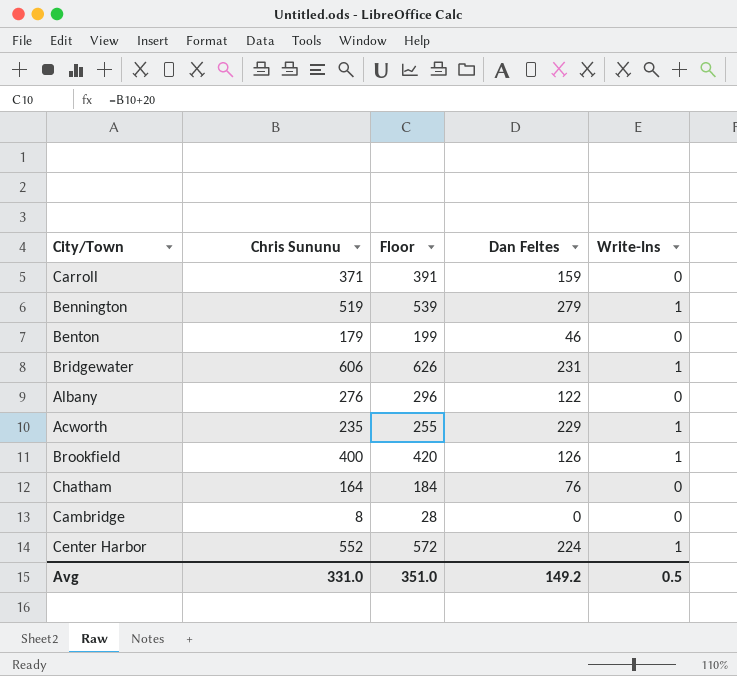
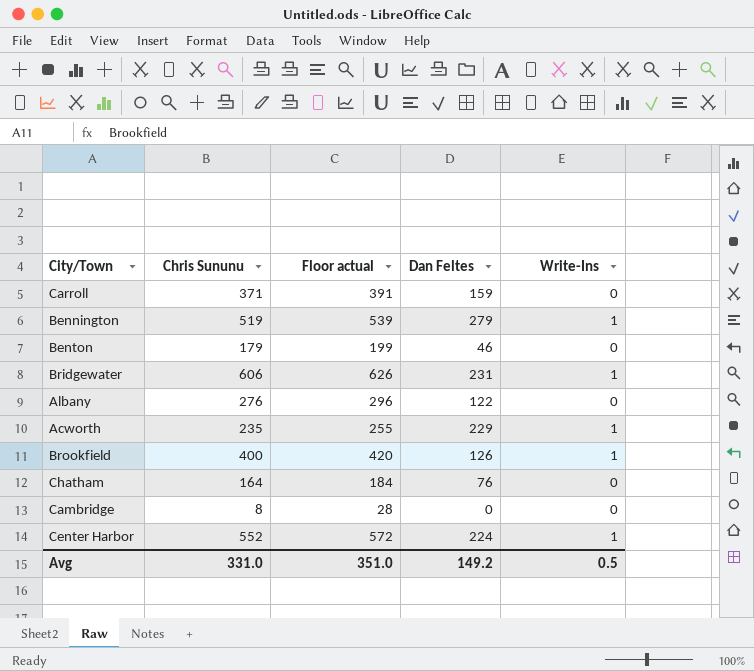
column name: Floor -> Floor actual

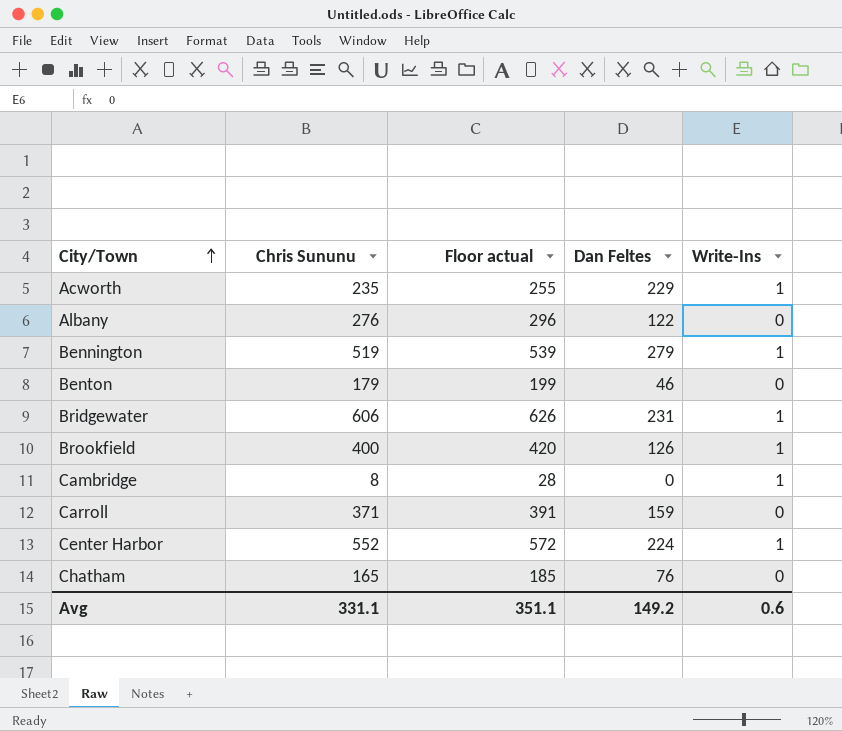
row order: none -> City/Town ascending
Cambridge | Write-Ins: 0 -> 1
Chatham | Chris Sununu: 164 -> 165
Chatham | Floor actual: 184 -> 185
Avg | Chris Sununu: 331.0 -> 331.1
Avg | Floor actual: 351.0 -> 351.1
Avg | Write-Ins: 0.5 -> 0.6

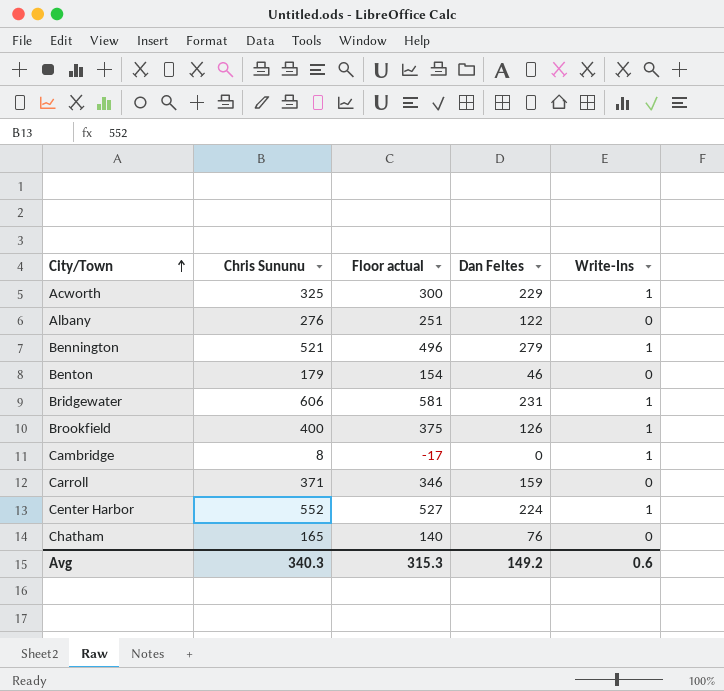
column Floor actual | formula: [Chris Sununu] + 20 -> [Chris Sununu] - 25
Acworth | Chris Sununu: 235 -> 325
Bennington | Chris Sununu: 519 -> 521
Avg | Chris Sununu: 331.1 -> 340.3
Avg | Floor actual: 351.1 -> 315.3

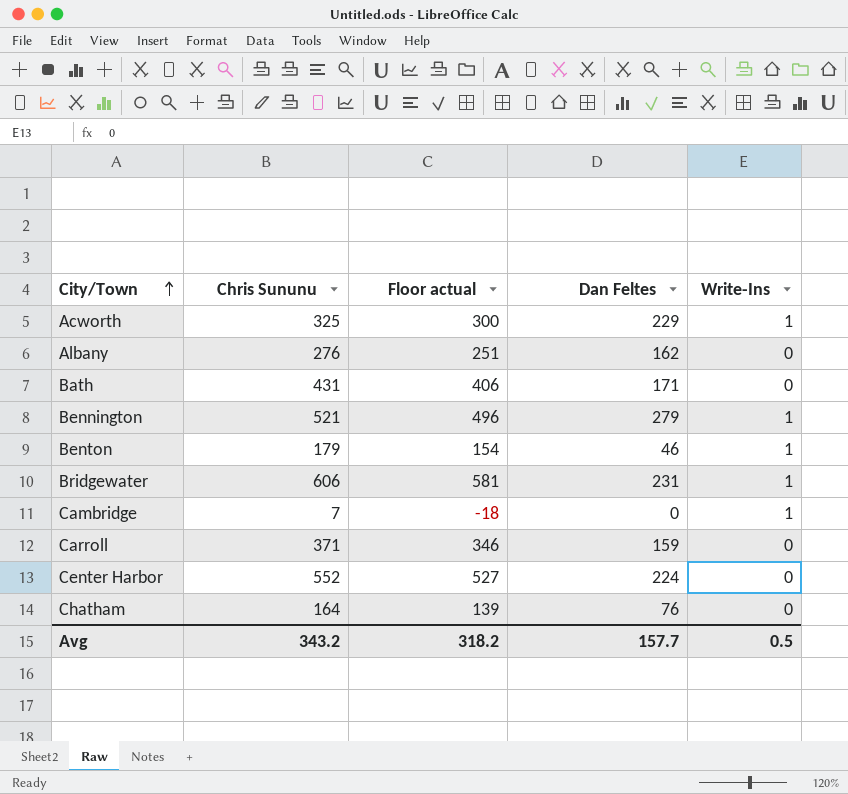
row Brookfield: 400 | 375 | 126 | 1 -> none
Albany | Dan Feltes: 122 -> 162
row Bath: none -> 431 | 406 | 171 | 0
Benton | Write-Ins: 0 -> 1
Cambridge | Chris Sununu: 8 -> 7
Cambridge | Floor actual: -17 -> -18
Center Harbor | Write-Ins: 1 -> 0
Chatham | Chris Sununu: 165 -> 164
Chatham | Floor actual: 140 -> 139
Avg | Chris Sununu: 340.3 -> 343.2
Avg | Floor actual: 315.3 -> 318.2
Avg | Dan Feltes: 149.2 -> 157.7
Avg | Write-Ins: 0.6 -> 0.5

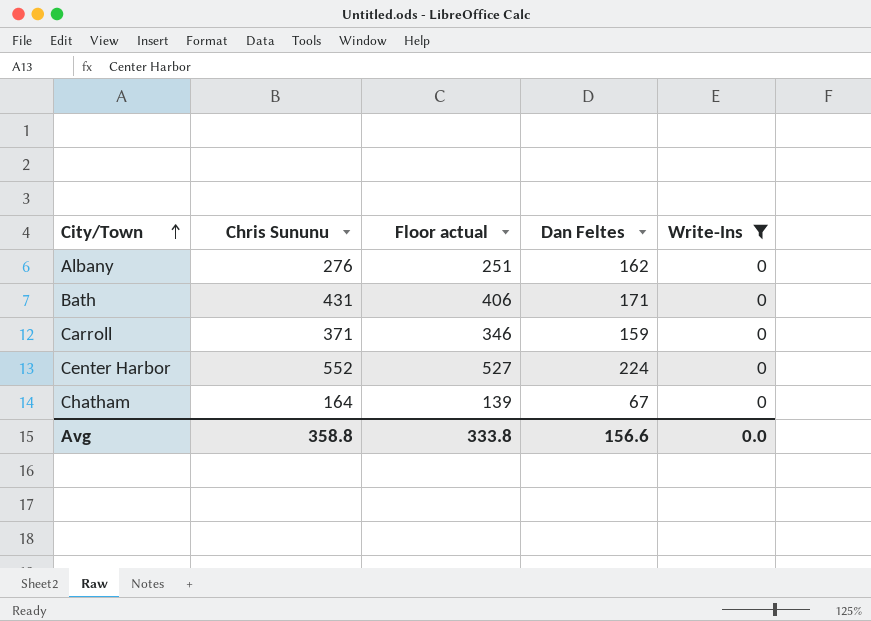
filter: none -> Write-Ins = 0
Chatham | Dan Feltes: 76 -> 67
Avg | Chris Sununu: 343.2 -> 358.8
Avg | Floor actual: 318.2 -> 333.8
Avg | Dan Feltes: 157.7 -> 156.6
Avg | Write-Ins: 0.5 -> 0.0

